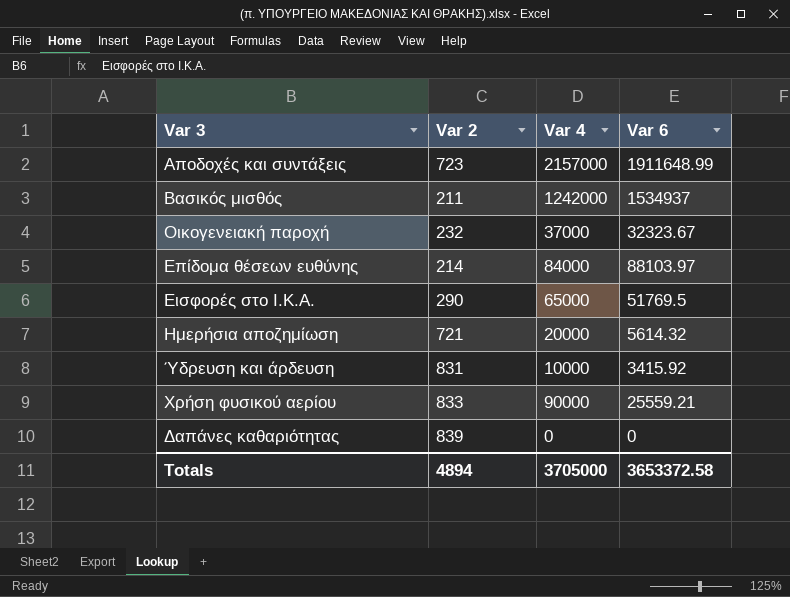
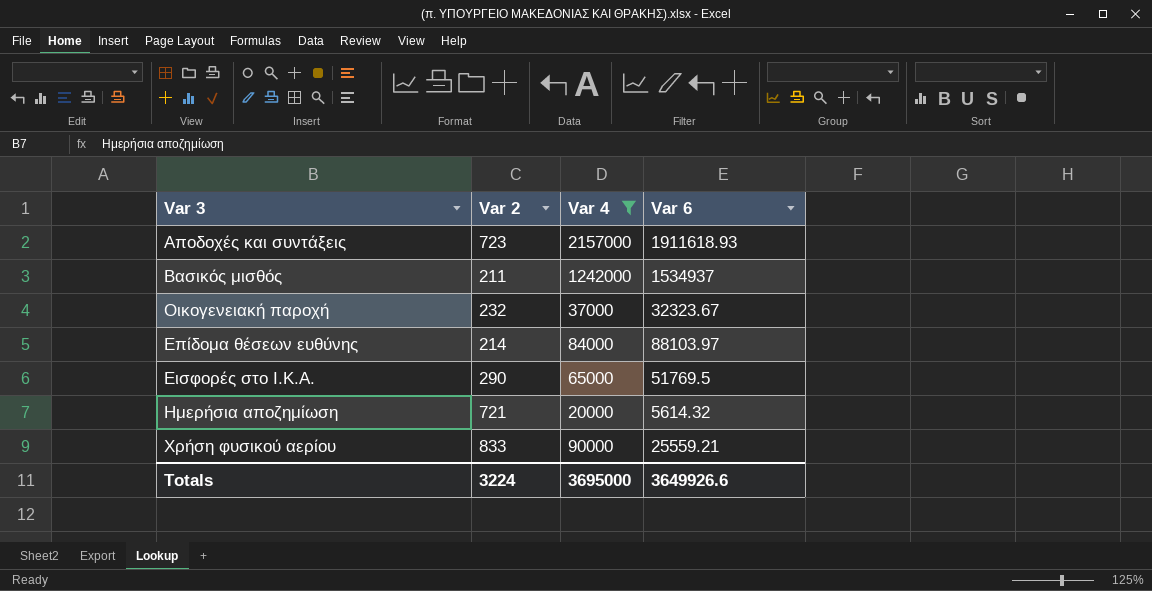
filter: none -> Var 4 >= 20000
Αποδοχές και συντάξεις | Var 6: 1911648.99 -> 1911618.93
Totals | Var 2: 4894 -> 3224
Totals | Var 4: 3705000 -> 3695000
Totals | Var 6: 3653372.58 -> 3649926.6

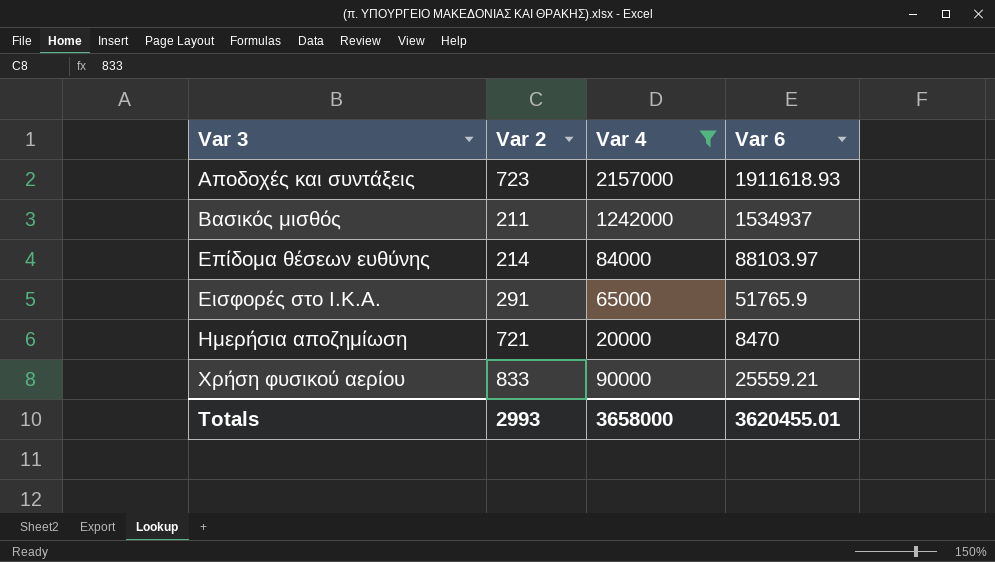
row Οικογενειακή παροχή: 232 | 37000 | 32323.67 -> none
Εισφορές στο Ι.Κ.Α. | Var 2: 290 -> 291
Εισφορές στο Ι.Κ.Α. | Var 6: 51769.5 -> 51765.9
Ημερήσια αποζημίωση | Var 6: 5614.32 -> 8470
Totals | Var 2: 3224 -> 2993
Totals | Var 4: 3695000 -> 3658000
Totals | Var 6: 3649926.6 -> 3620455.01

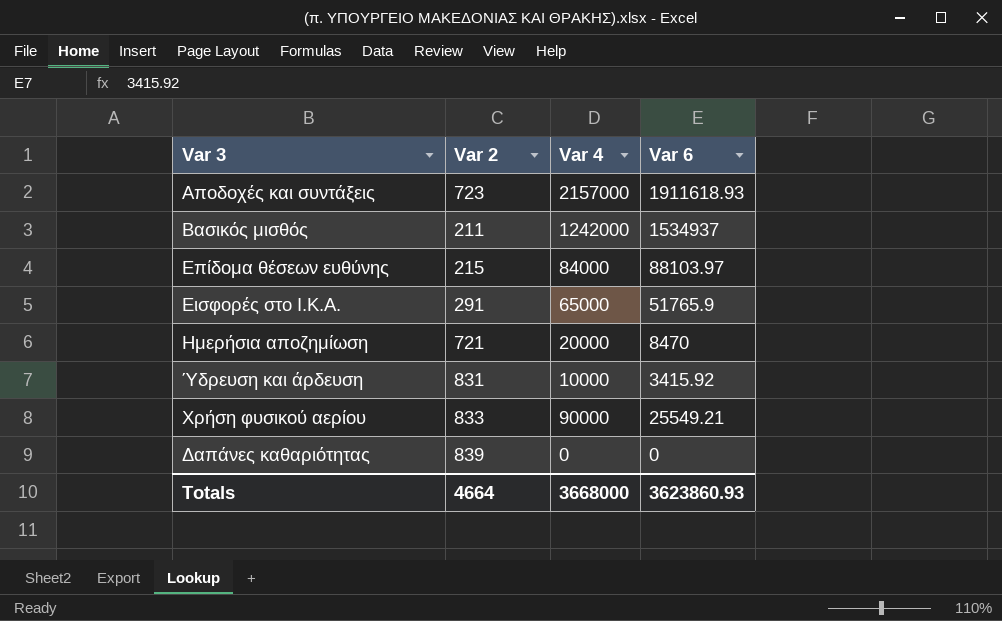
filter: Var 4 >= 20000 -> none
Επίδομα θέσεων ευθύνης | Var 2: 214 -> 215
Χρήση φυσικού αερίου | Var 6: 25559.21 -> 25549.21
Totals | Var 2: 2993 -> 4664
Totals | Var 4: 3658000 -> 3668000
Totals | Var 6: 3620455.01 -> 3623860.93

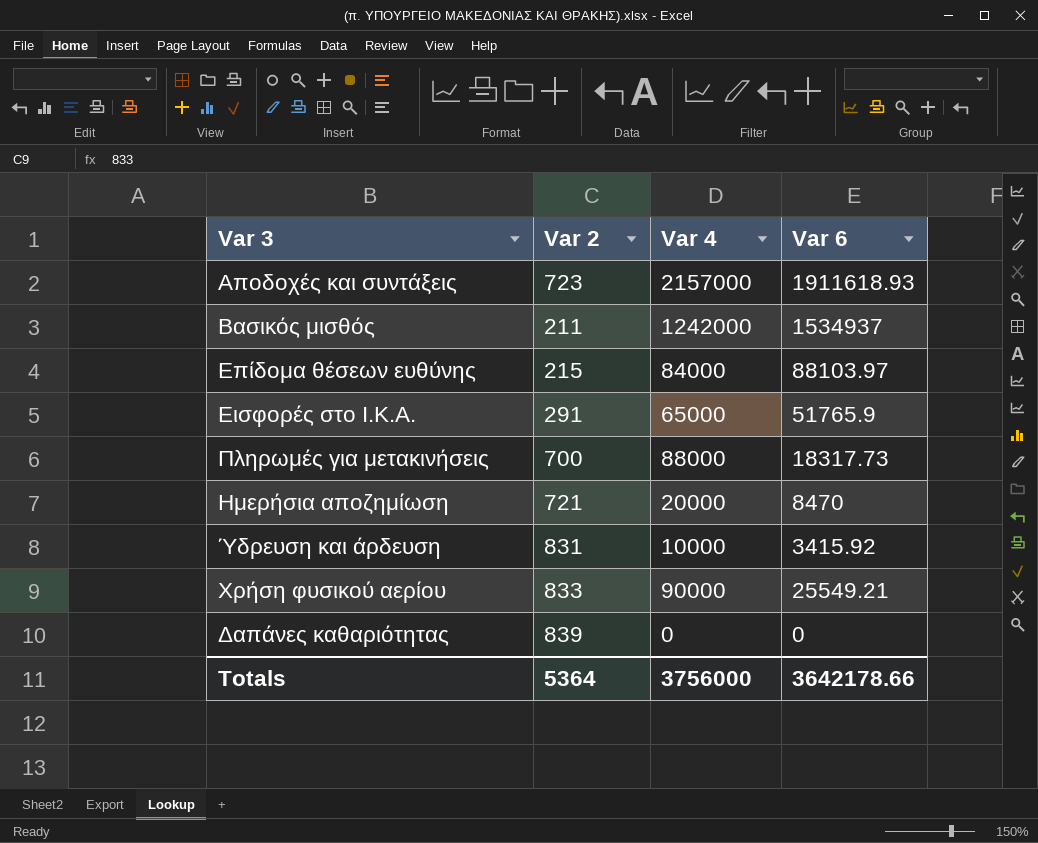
row Πληρωμές για μετακινήσεις: none -> 700 | 88000 | 18317.73
Totals | Var 2: 4664 -> 5364
Totals | Var 4: 3668000 -> 3756000
Totals | Var 6: 3623860.93 -> 3642178.66

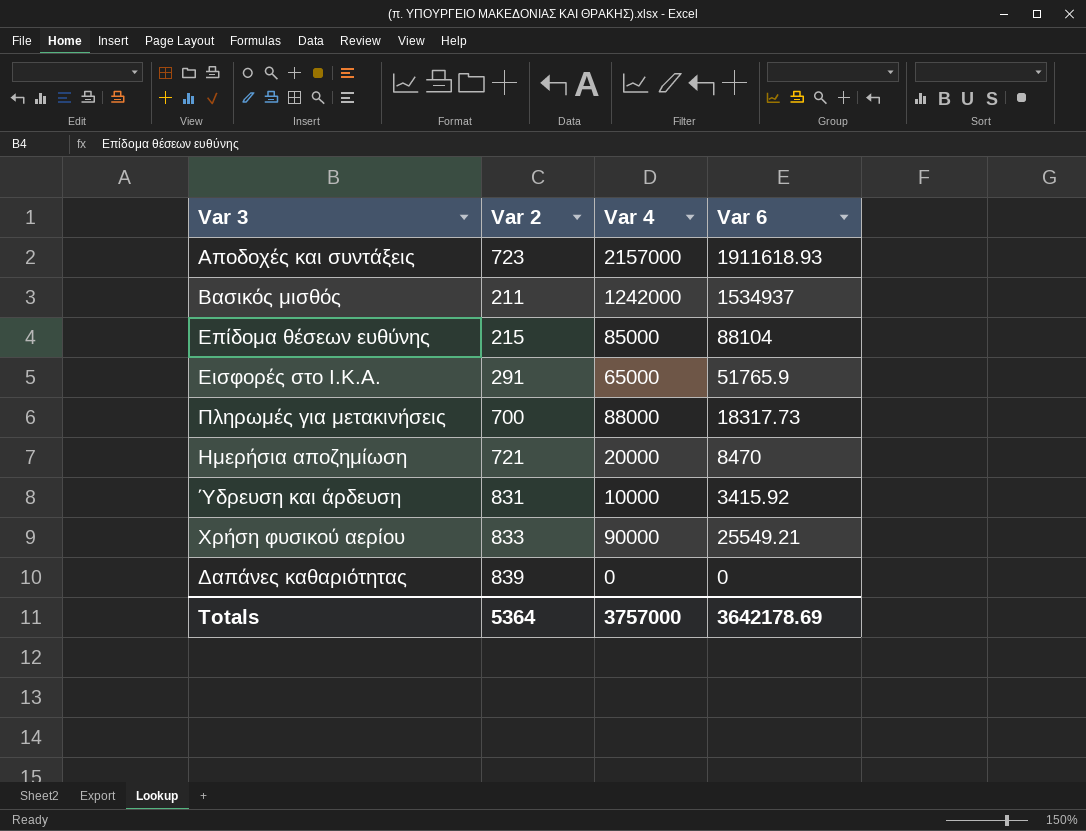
Επίδομα θέσεων ευθύνης | Var 4: 84000 -> 85000
Επίδομα θέσεων ευθύνης | Var 6: 88103.97 -> 88104
Totals | Var 4: 3756000 -> 3757000
Totals | Var 6: 3642178.66 -> 3642178.69

